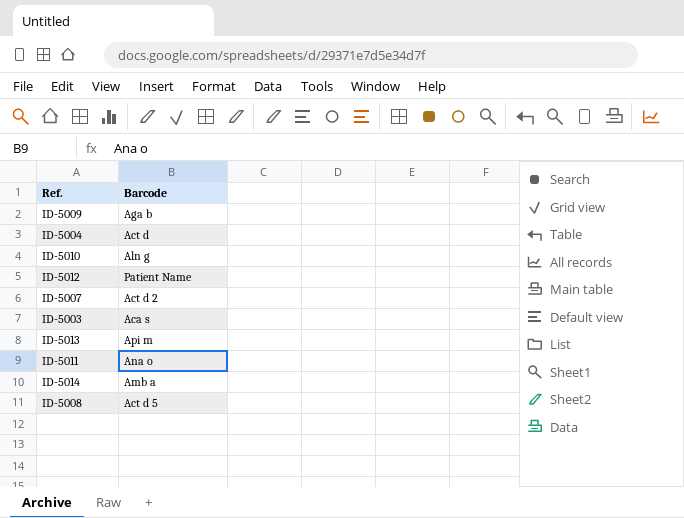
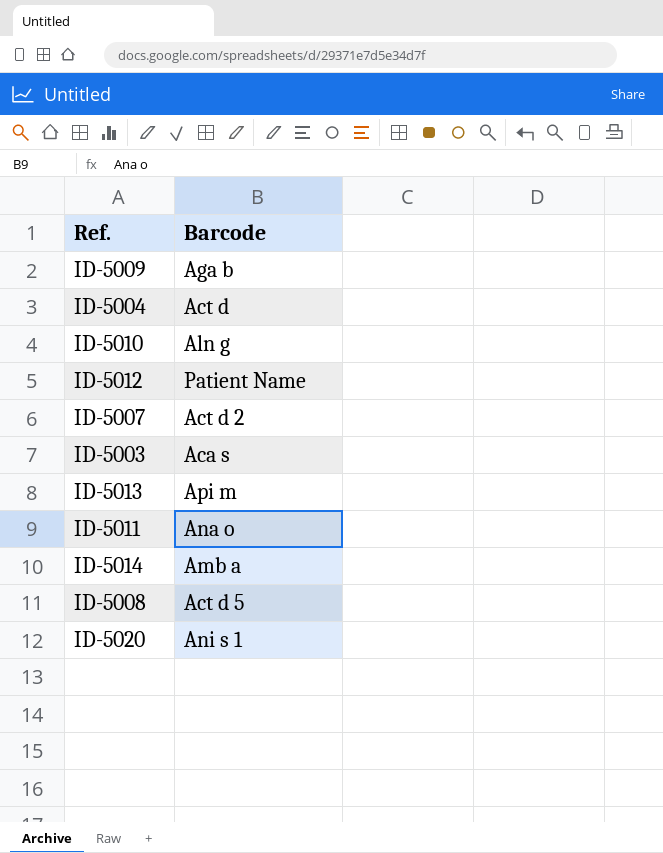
row ID-5020: none -> Ani s 1

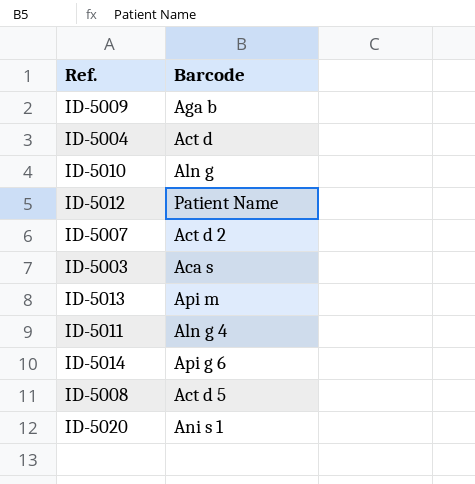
ID-5011 | Barcode: Ana o -> Aln g 4
ID-5014 | Barcode: Amb a -> Api g 6

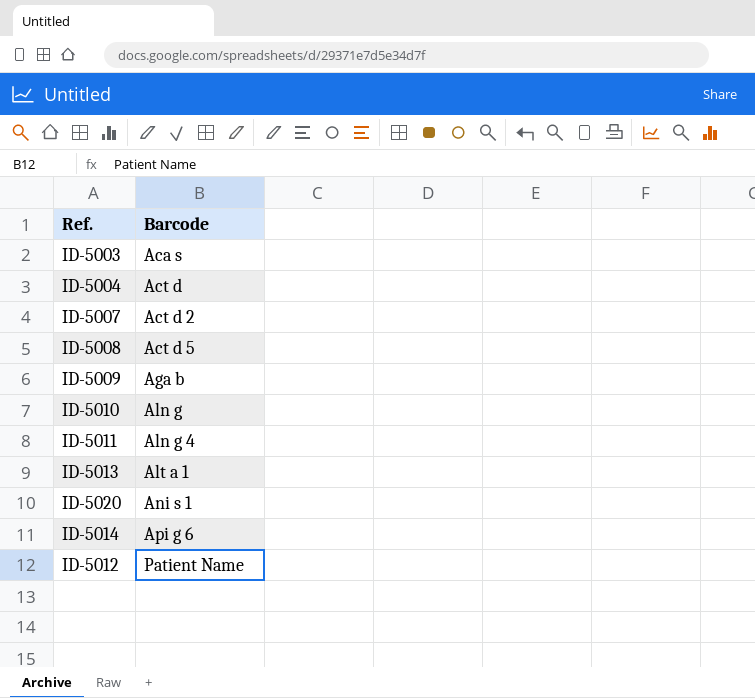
row order: none -> Barcode ascending
ID-5013 | Barcode: Api m -> Alt a 1

